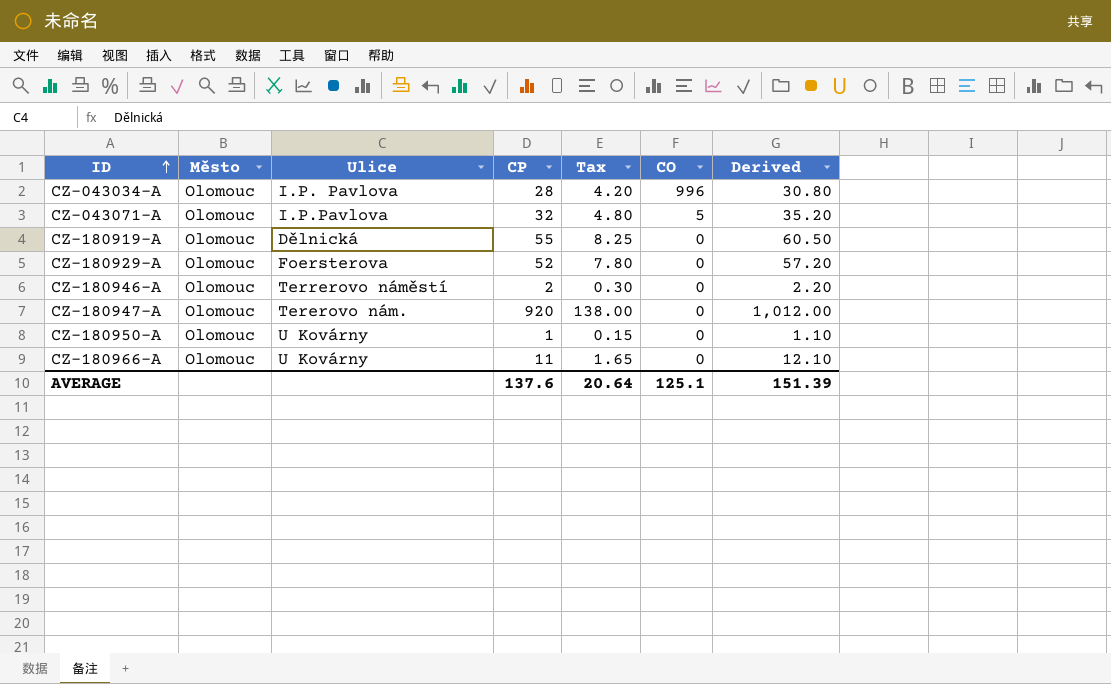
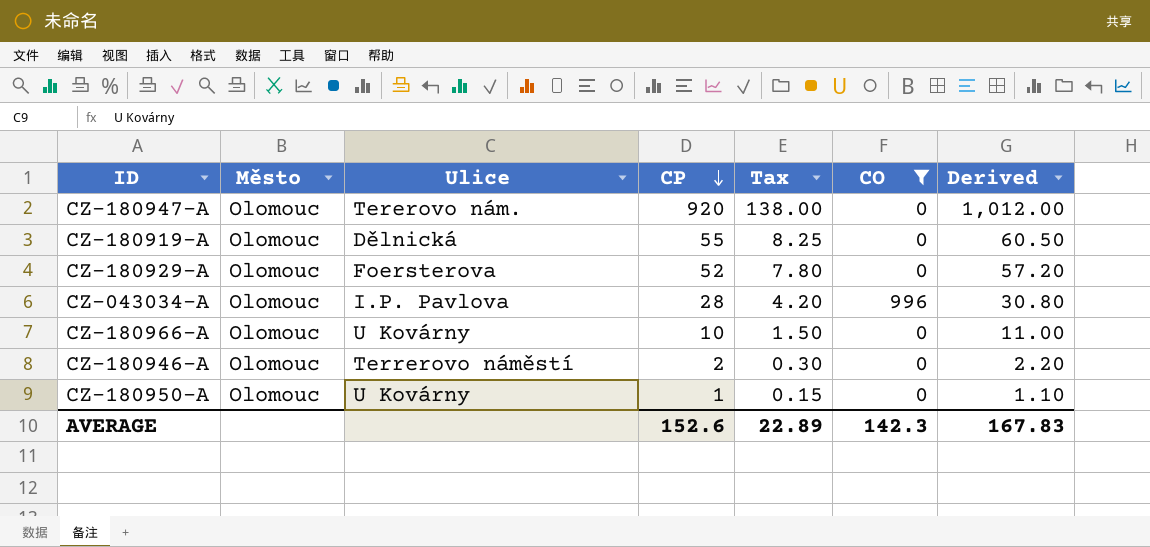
filter: none -> CO != 5
row order: ID ascending -> CP descending
CZ-180966-A | CP: 11 -> 10
CZ-180966-A | Tax: 1.65 -> 1.50
CZ-180966-A | Derived: 12.10 -> 11.00
AVERAGE | CP: 137.6 -> 152.6
AVERAGE | Tax: 20.64 -> 22.89
AVERAGE | CO: 125.1 -> 142.3
AVERAGE | Derived: 151.39 -> 167.83

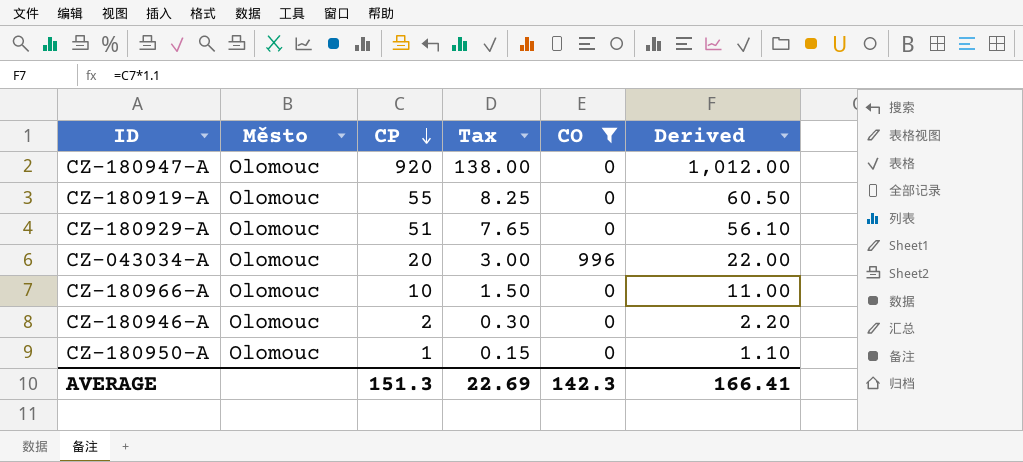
column Ulice | position: 3 -> none
CZ-180929-A | CP: 52 -> 51
CZ-180929-A | Tax: 7.80 -> 7.65
CZ-180929-A | Derived: 57.20 -> 56.10
CZ-043034-A | CP: 28 -> 20
CZ-043034-A | Tax: 4.20 -> 3.00
CZ-043034-A | Derived: 30.80 -> 22.00
AVERAGE | CP: 152.6 -> 151.3
AVERAGE | Tax: 22.89 -> 22.69
AVERAGE | Derived: 167.83 -> 166.41

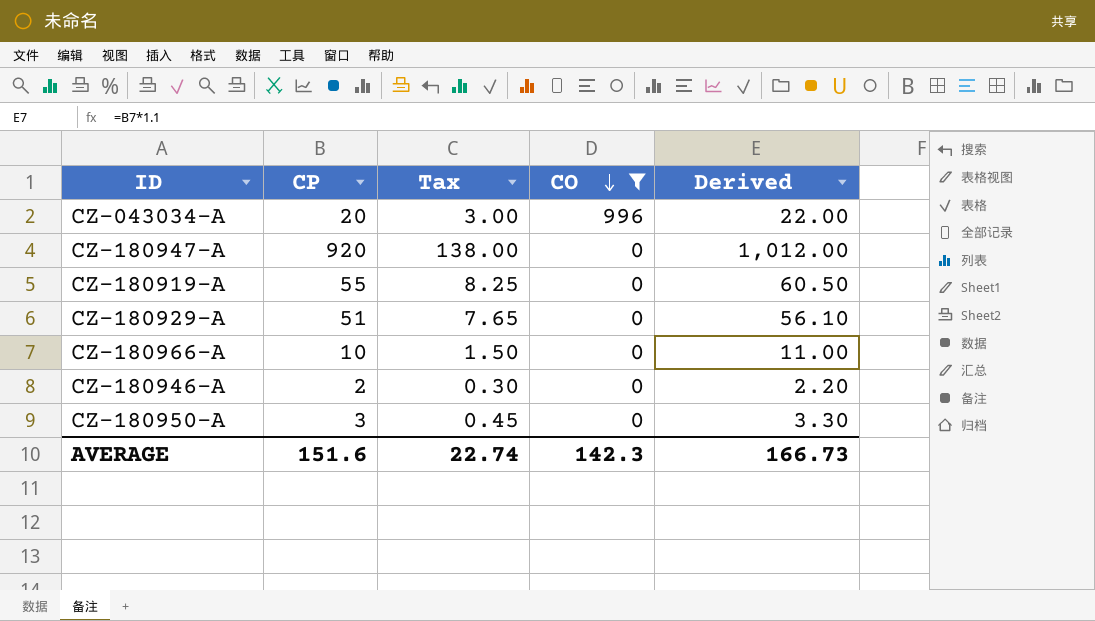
row order: CP descending -> CO descending
column Město | position: 2 -> none
CZ-180950-A | CP: 1 -> 3
CZ-180950-A | Tax: 0.15 -> 0.45
CZ-180950-A | Derived: 1.10 -> 3.30
AVERAGE | CP: 151.3 -> 151.6
AVERAGE | Tax: 22.69 -> 22.74
AVERAGE | Derived: 166.41 -> 166.73

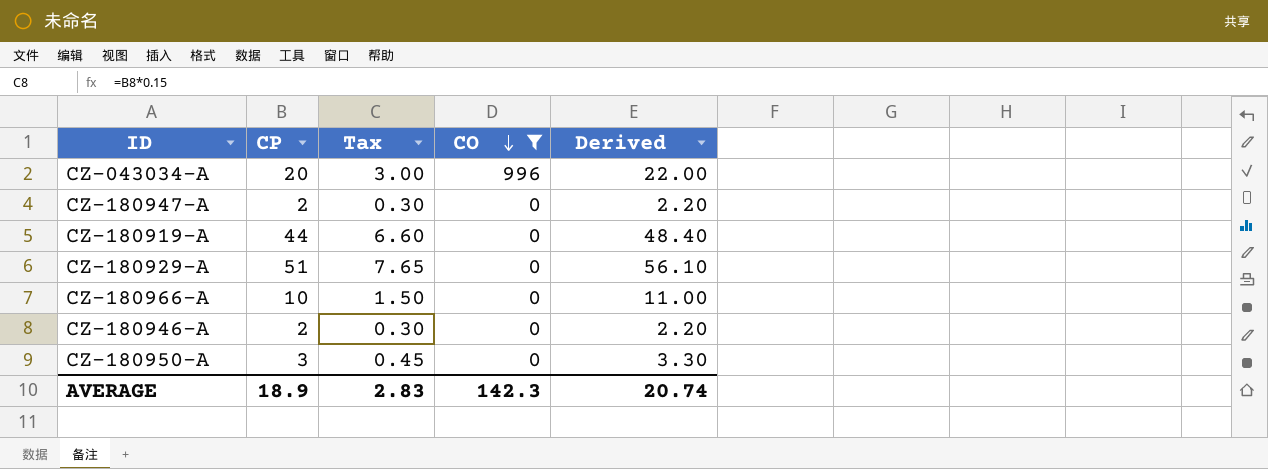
CZ-180947-A | CP: 920 -> 2
CZ-180947-A | Tax: 138.00 -> 0.30
CZ-180947-A | Derived: 1,012.00 -> 2.20
CZ-180919-A | CP: 55 -> 44
CZ-180919-A | Tax: 8.25 -> 6.60
CZ-180919-A | Derived: 60.50 -> 48.40
AVERAGE | CP: 151.6 -> 18.9
AVERAGE | Tax: 22.74 -> 2.83
AVERAGE | Derived: 166.73 -> 20.74

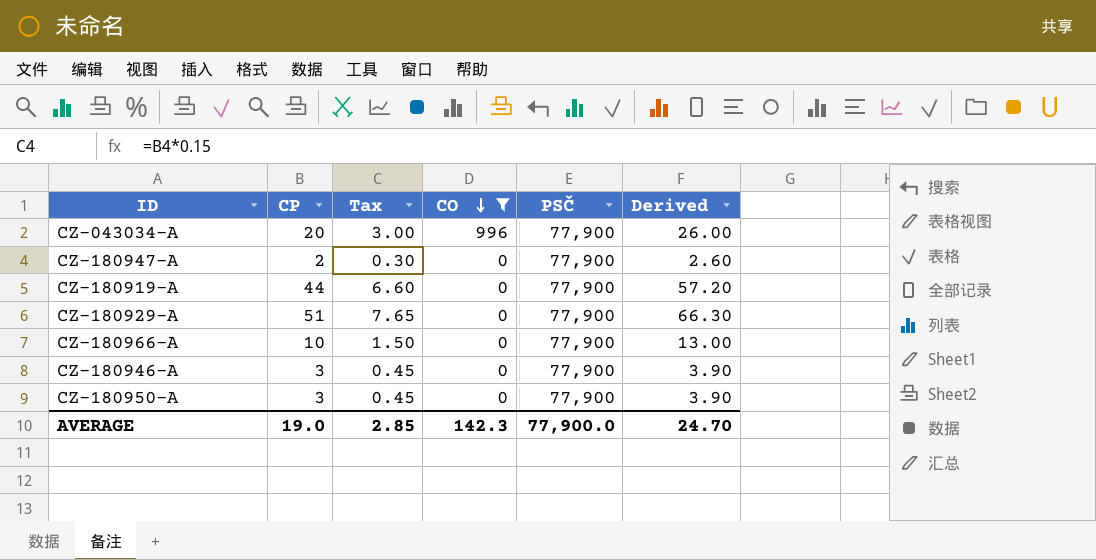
column PSČ | position: none -> 5
column Derived | formula: [CP] * 1.1 -> [CP] * 1.3
CZ-180946-A | CP: 2 -> 3
CZ-180946-A | Tax: 0.30 -> 0.45
AVERAGE | CP: 18.9 -> 19.0
AVERAGE | Tax: 2.83 -> 2.85
AVERAGE | Derived: 20.74 -> 24.70

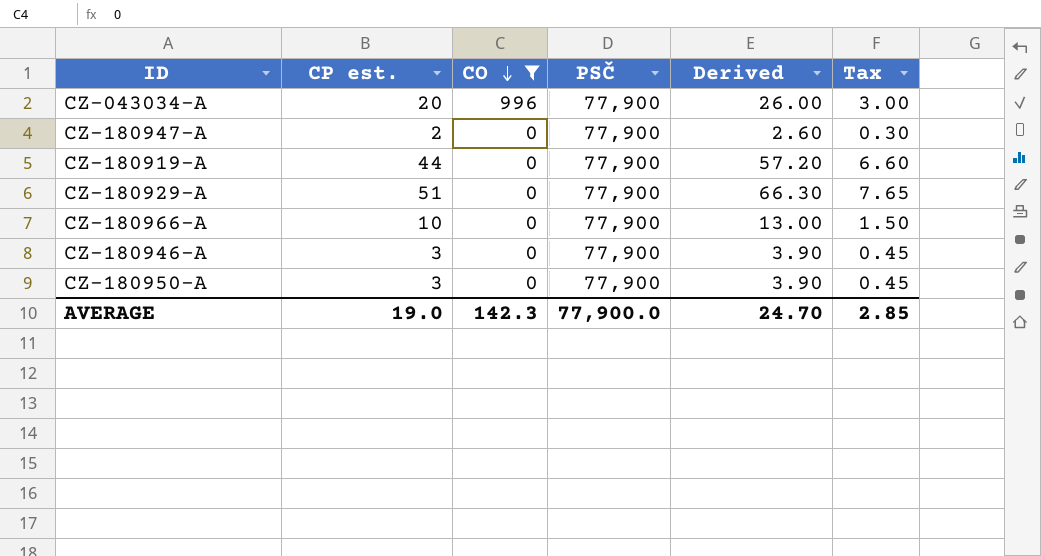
column name: CP -> CP est.
column Tax | position: 3 -> 6

